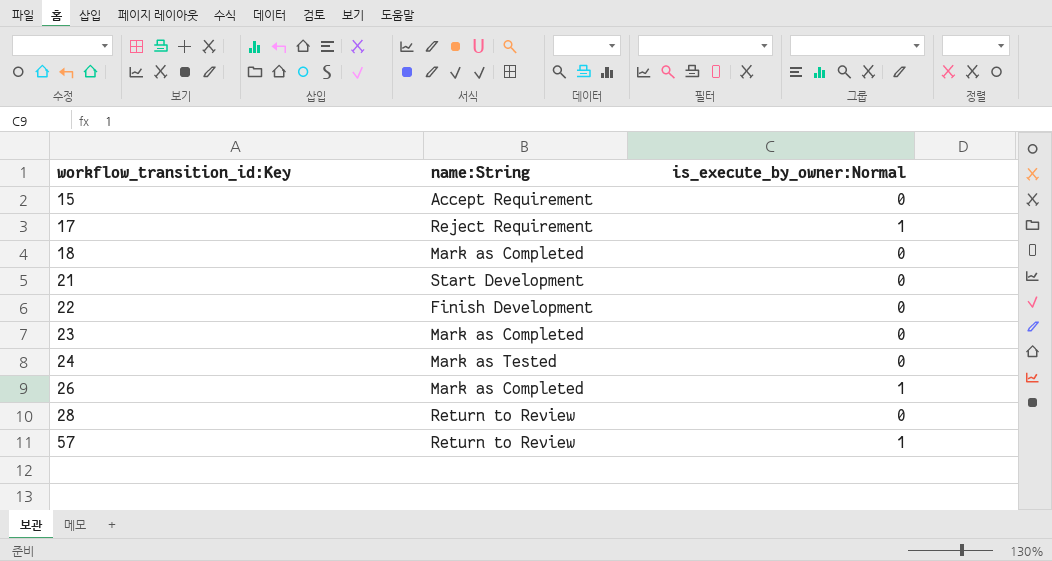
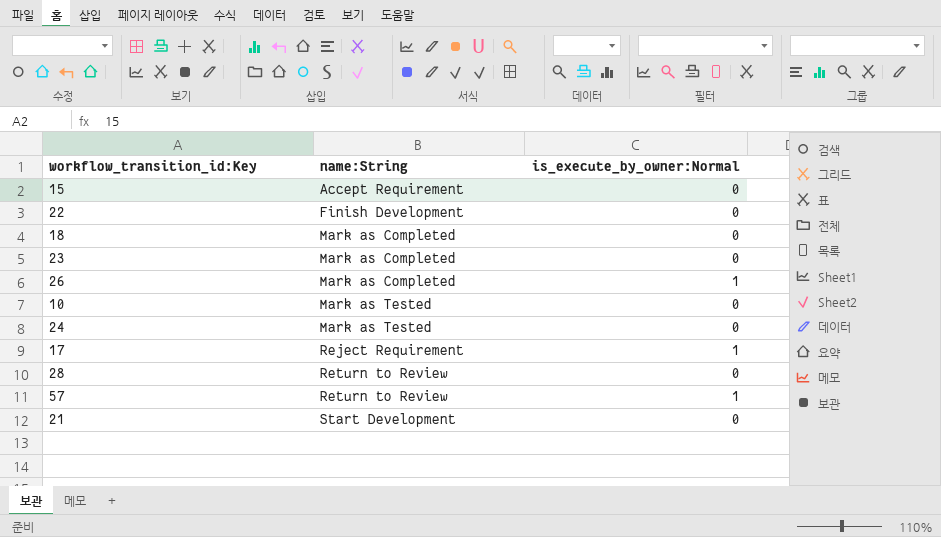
row order: workflow_transition_id:Key ascending -> name:String ascending
row 10: none -> Mark as Tested | 0

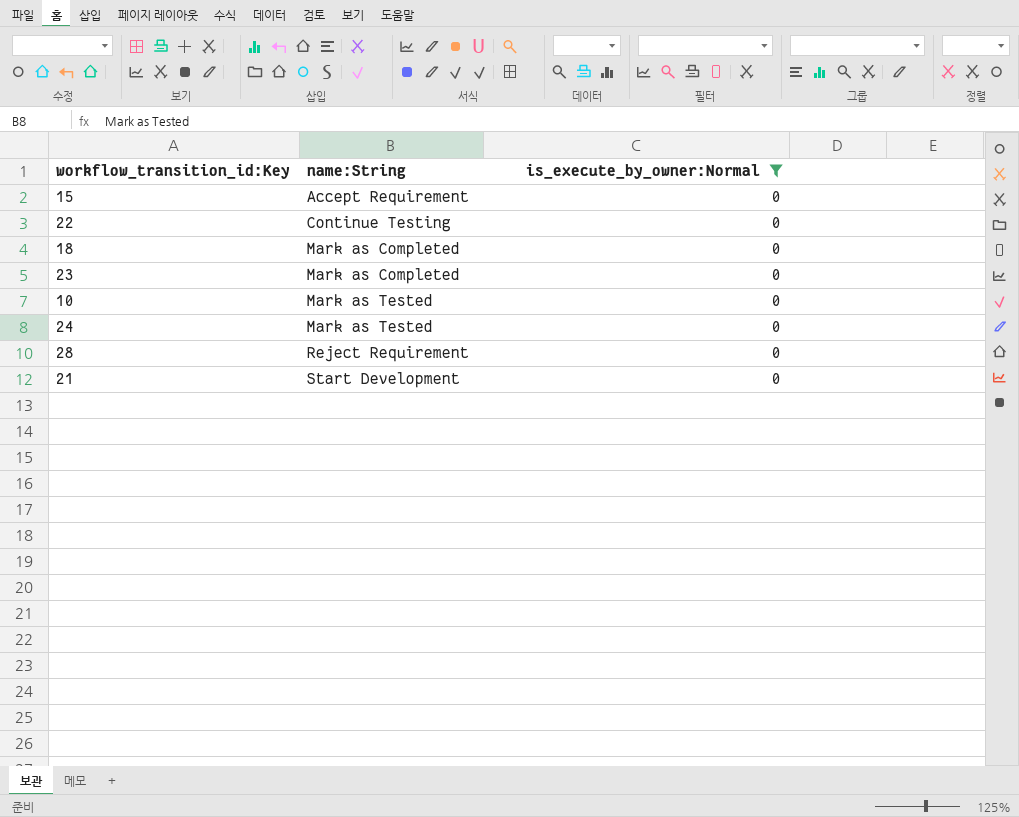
filter: none -> is_execute_by_owner:Normal = 0
22 | name:String: Finish Development -> Continue Testing
28 | name:String: Return to Review -> Reject Requirement

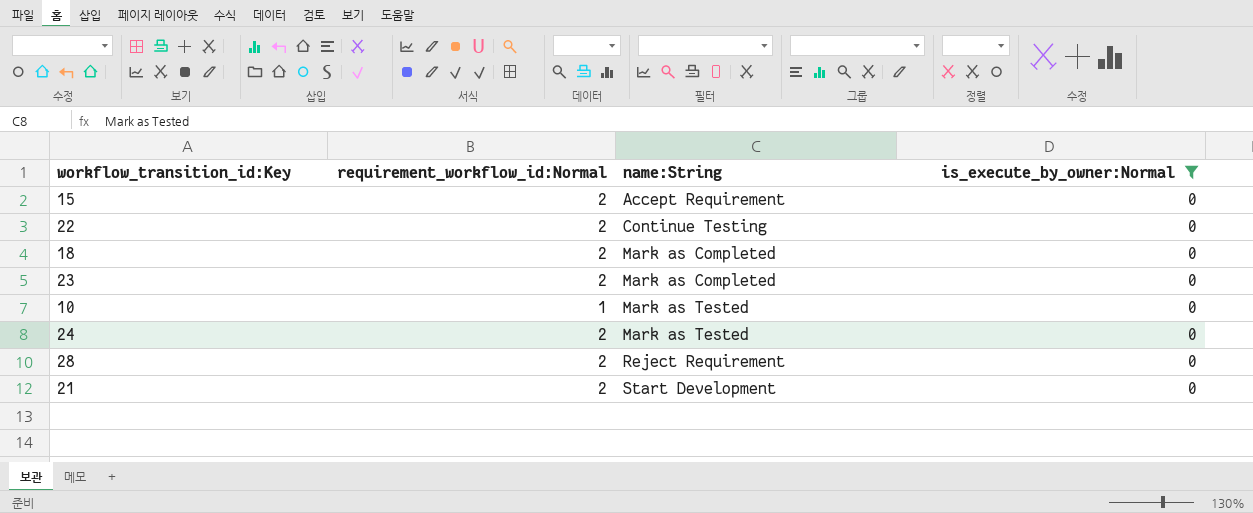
column requirement_workflow_id:Normal | position: none -> 2

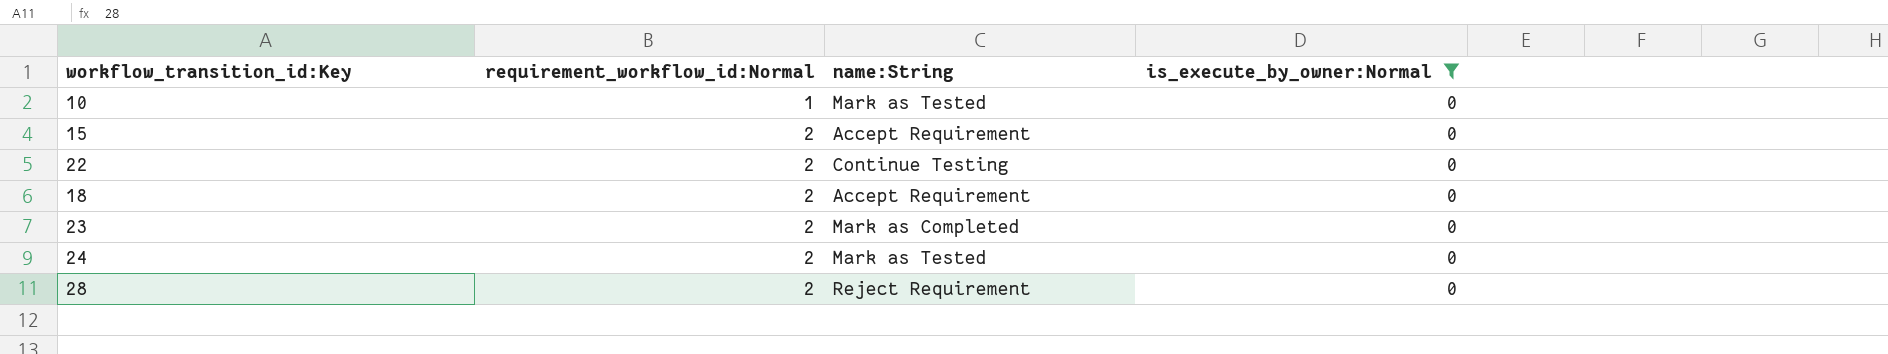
row order: name:String ascending -> requirement_workflow_id:Normal ascending
row 21: 2 | Start Development | 0 -> none
18 | name:String: Mark as Completed -> Accept Requirement

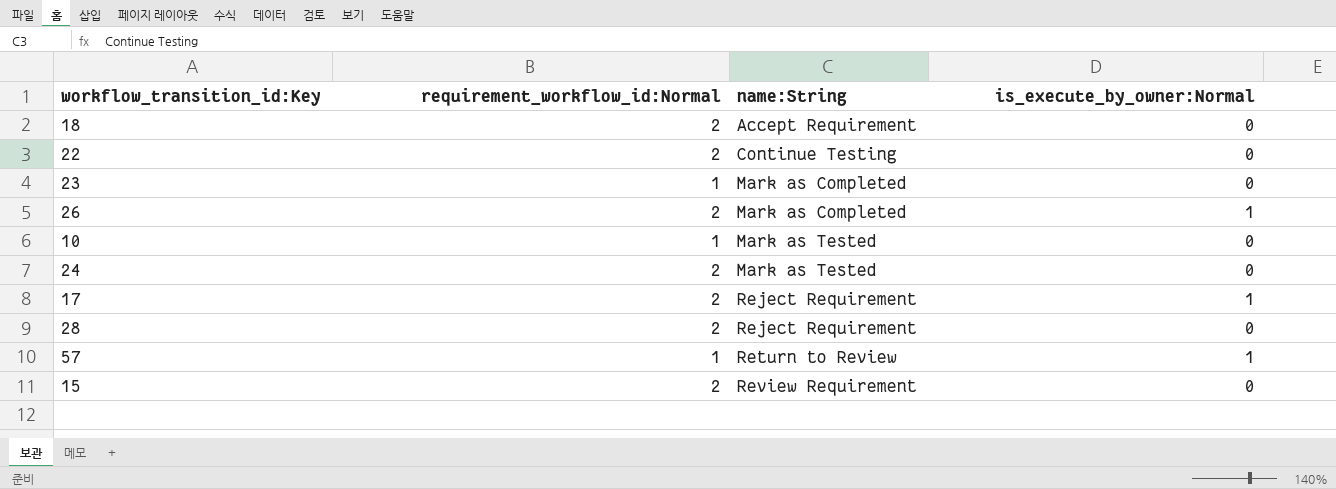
filter: is_execute_by_owner:Normal = 0 -> none
row order: requirement_workflow_id:Normal ascending -> name:String ascending
23 | requirement_workflow_id:Normal: 2 -> 1
15 | name:String: Accept Requirement -> Review Requirement

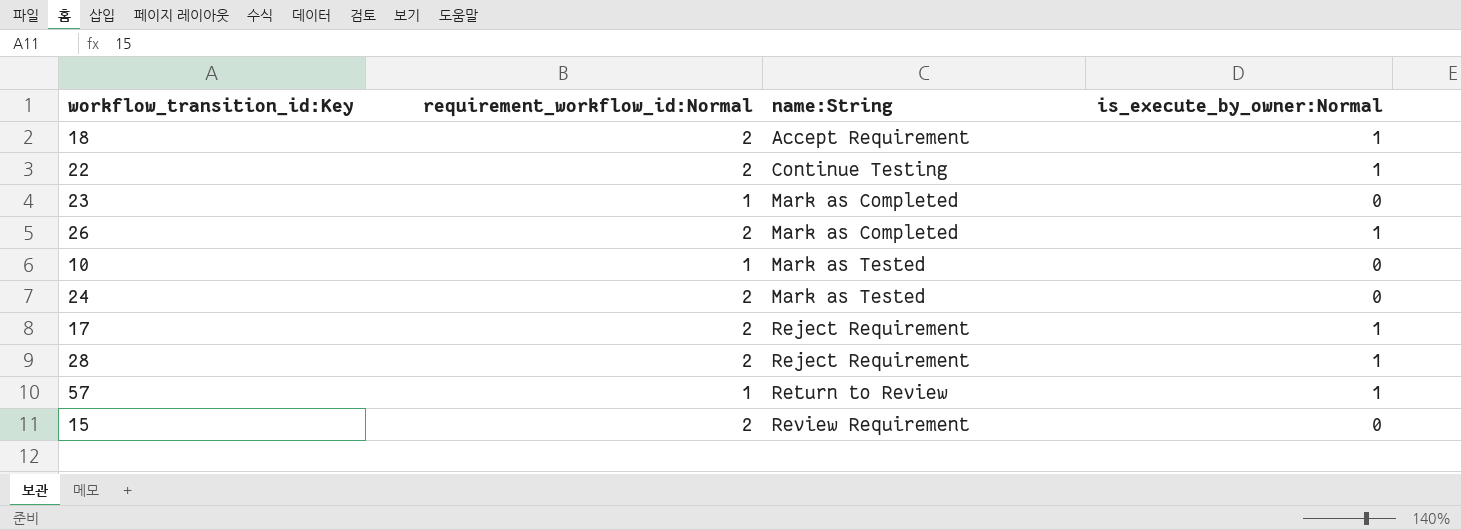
18 | is_execute_by_owner:Normal: 0 -> 1
22 | is_execute_by_owner:Normal: 0 -> 1
28 | is_execute_by_owner:Normal: 0 -> 1

